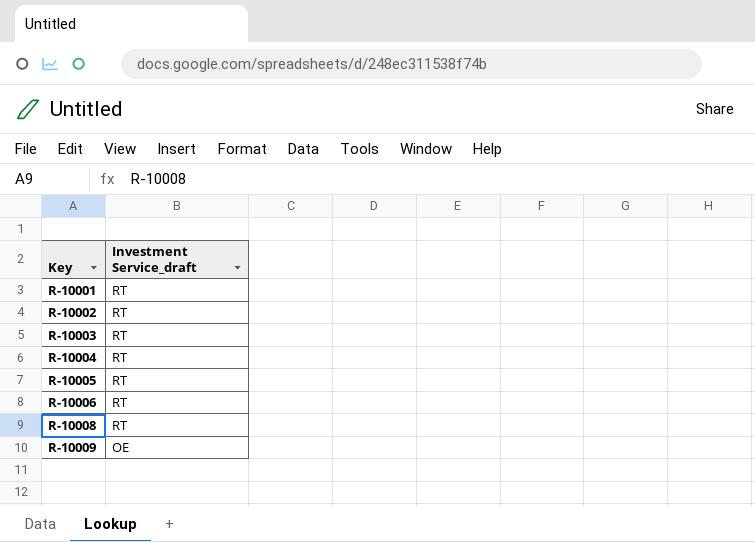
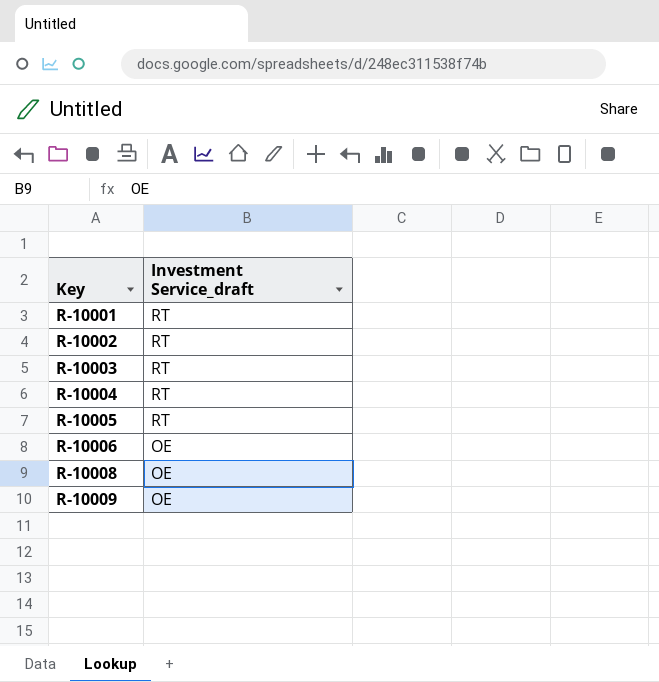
R-10006 | Investment Service_draft: RT -> OE
R-10008 | Investment Service_draft: RT -> OE

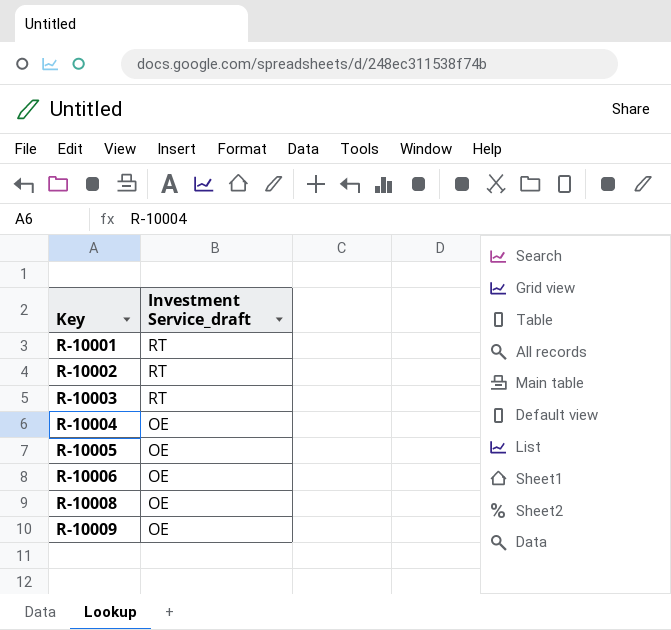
R-10004 | Investment Service_draft: RT -> OE
R-10005 | Investment Service_draft: RT -> OE

